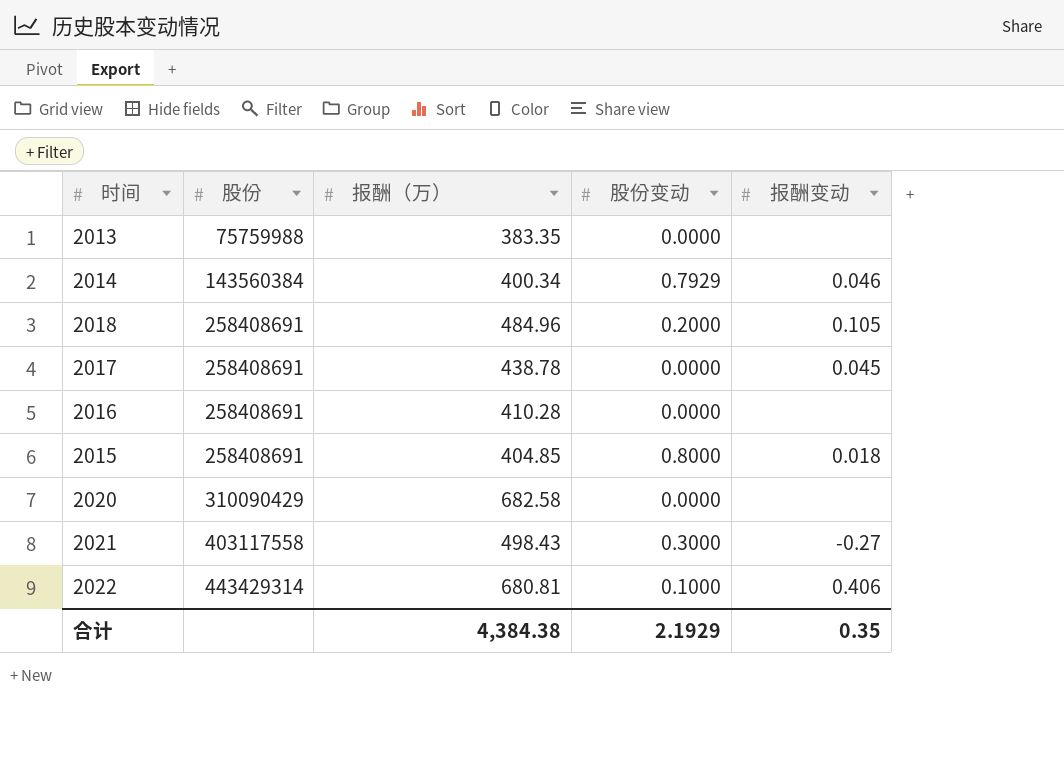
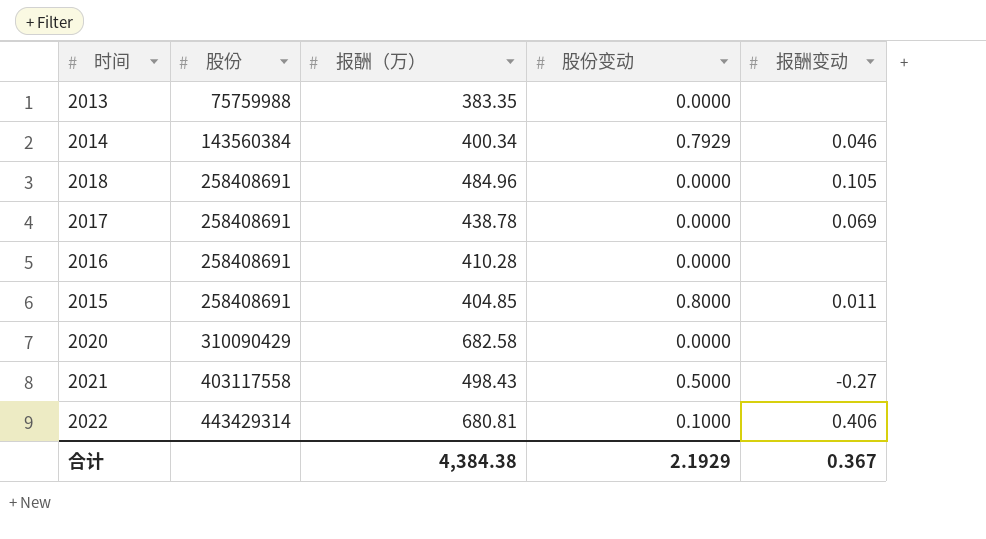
2018 | 股份变动: 0.2000 -> 0.0000
2017 | 报酬变动: 0.045 -> 0.069
2015 | 报酬变动: 0.018 -> 0.011
2021 | 股份变动: 0.3000 -> 0.5000
合计 | 报酬变动: 0.35 -> 0.367

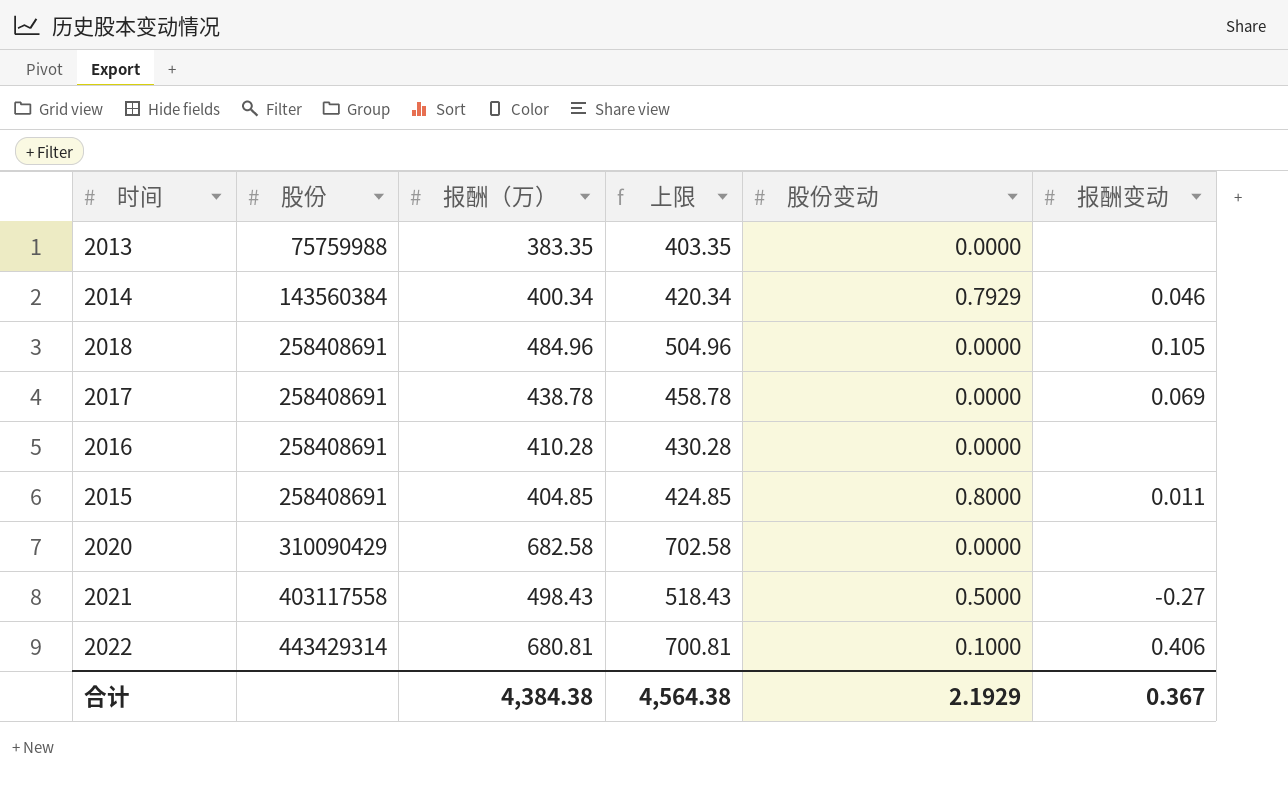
column 上限 | formula: none -> [报酬（万）] + 20

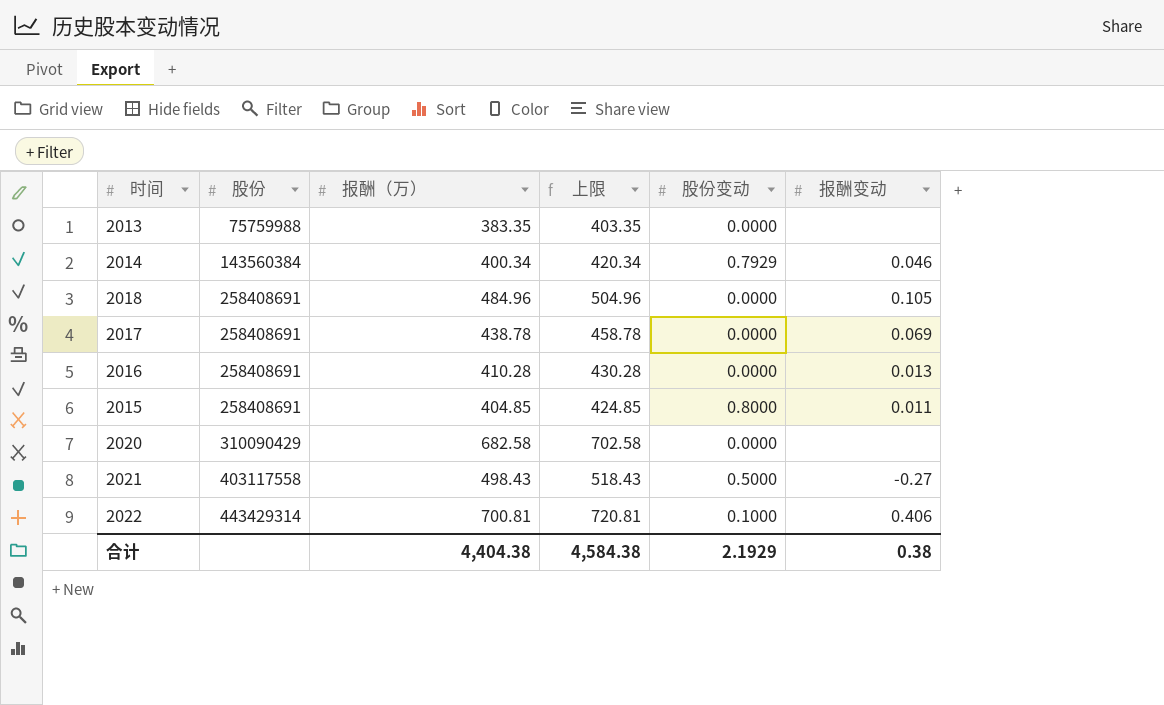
2016 | 报酬变动: none -> 0.013
2022 | 报酬（万）: 680.81 -> 700.81
2022 | 上限: 700.81 -> 720.81
合计 | 报酬（万）: 4,384.38 -> 4,404.38
合计 | 上限: 4,564.38 -> 4,584.38
合计 | 报酬变动: 0.367 -> 0.38

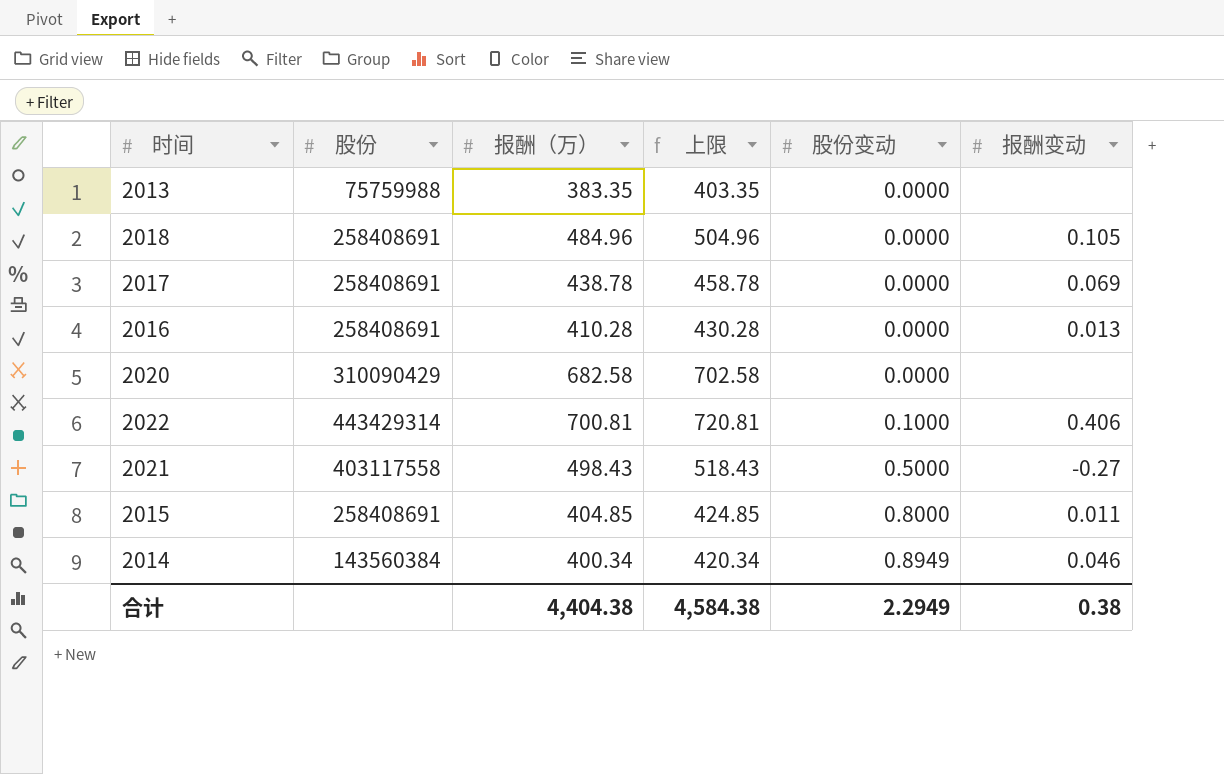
row order: 股份 ascending -> 股份变动 ascending
2014 | 股份变动: 0.7929 -> 0.8949
合计 | 股份变动: 2.1929 -> 2.2949

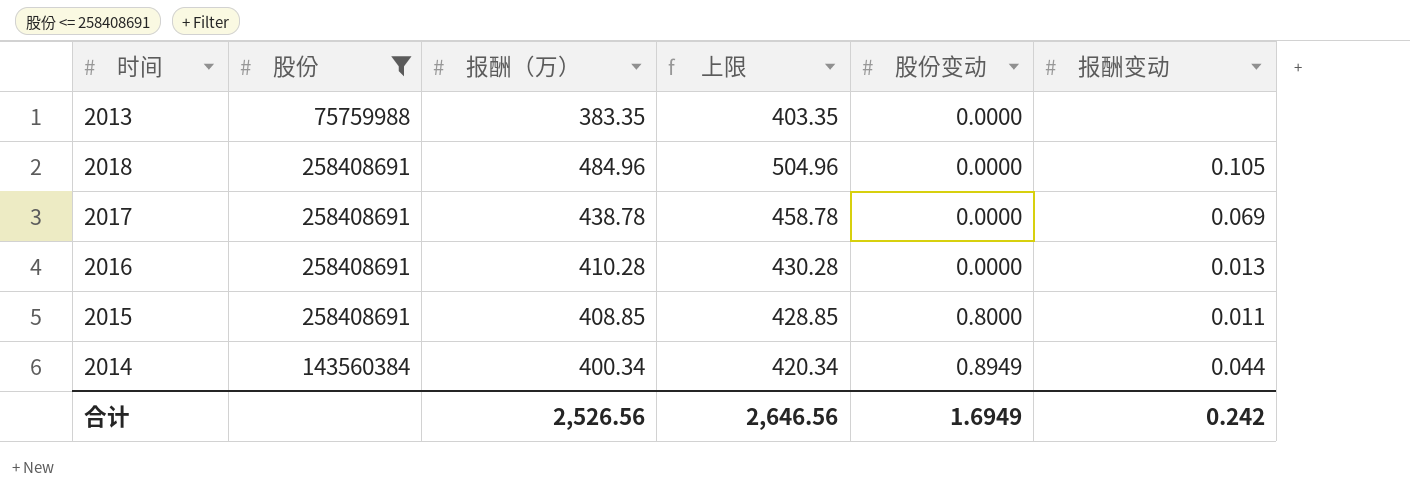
filter: none -> 股份 <= 258408691
2015 | 报酬（万）: 404.85 -> 408.85
2015 | 上限: 424.85 -> 428.85
2014 | 报酬变动: 0.046 -> 0.044
合计 | 报酬（万）: 4,404.38 -> 2,526.56
合计 | 上限: 4,584.38 -> 2,646.56
合计 | 股份变动: 2.2949 -> 1.6949
合计 | 报酬变动: 0.38 -> 0.242

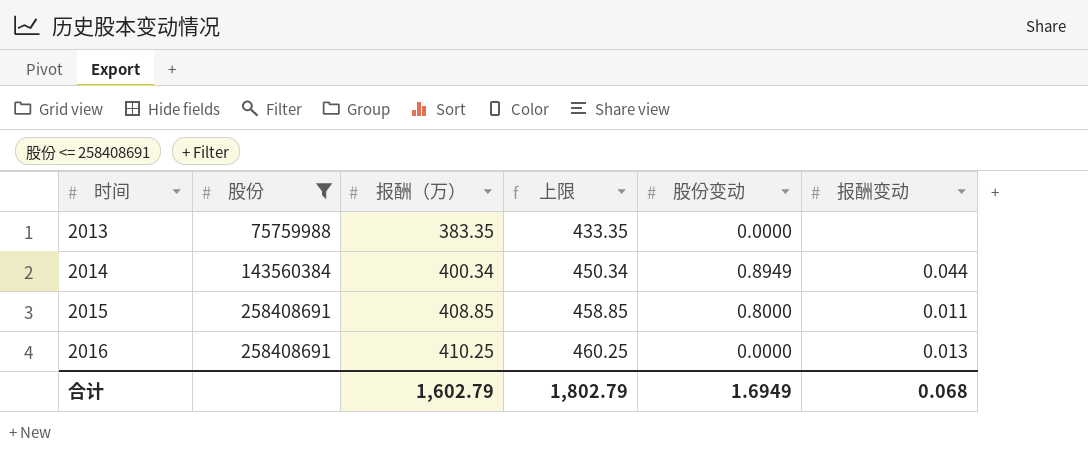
row order: 股份变动 ascending -> 时间 ascending
column 上限 | formula: [报酬（万）] + 20 -> [报酬（万）] + 50
row 2018: 258408691 | 484.96 | 504.96 | 0.0000 | 0.105 -> none
row 2017: 258408691 | 438.78 | 458.78 | 0.0000 | 0.069 -> none
2016 | 报酬（万）: 410.28 -> 410.25
合计 | 报酬（万）: 2,526.56 -> 1,602.79
合计 | 上限: 2,646.56 -> 1,802.79
合计 | 报酬变动: 0.242 -> 0.068

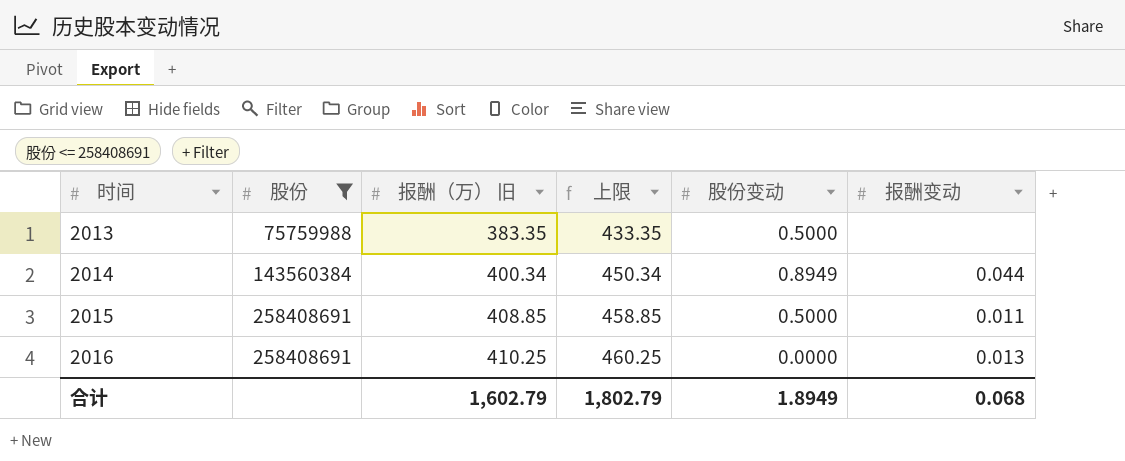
column name: 报酬（万） -> 报酬（万） 旧
2013 | 股份变动: 0.0000 -> 0.5000
2015 | 股份变动: 0.8000 -> 0.5000
合计 | 股份变动: 1.6949 -> 1.8949

